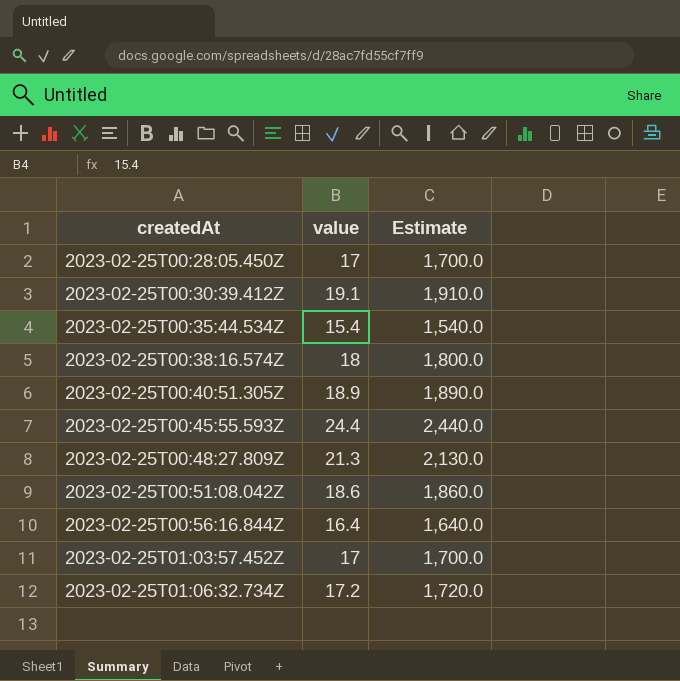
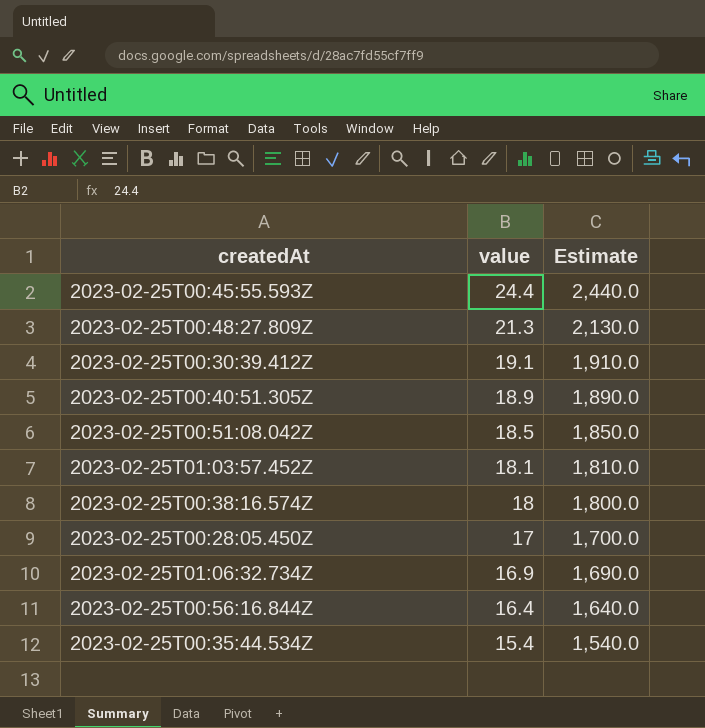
row order: createdAt ascending -> value descending
2023-02-25T00:51:08.042Z | value: 18.6 -> 18.5
2023-02-25T00:51:08.042Z | Estimate: 1,860.0 -> 1,850.0
2023-02-25T01:03:57.452Z | value: 17 -> 18.1
2023-02-25T01:03:57.452Z | Estimate: 1,700.0 -> 1,810.0
2023-02-25T01:06:32.734Z | value: 17.2 -> 16.9
2023-02-25T01:06:32.734Z | Estimate: 1,720.0 -> 1,690.0

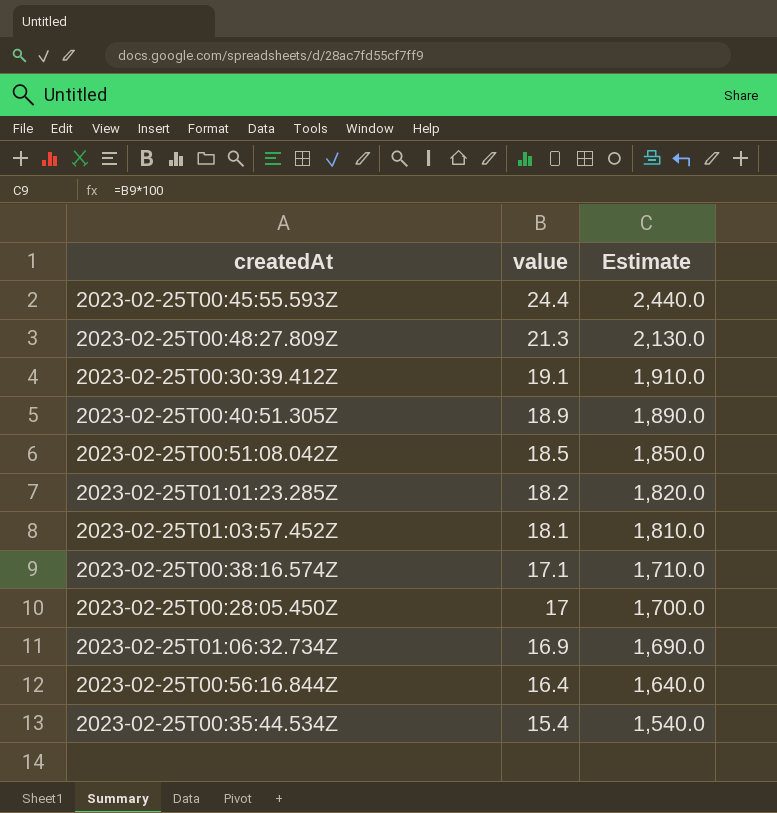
row 2023-02-25T01:01:23.285Z: none -> 18.2 | 1,820.0
2023-02-25T00:38:16.574Z | value: 18 -> 17.1
2023-02-25T00:38:16.574Z | Estimate: 1,800.0 -> 1,710.0

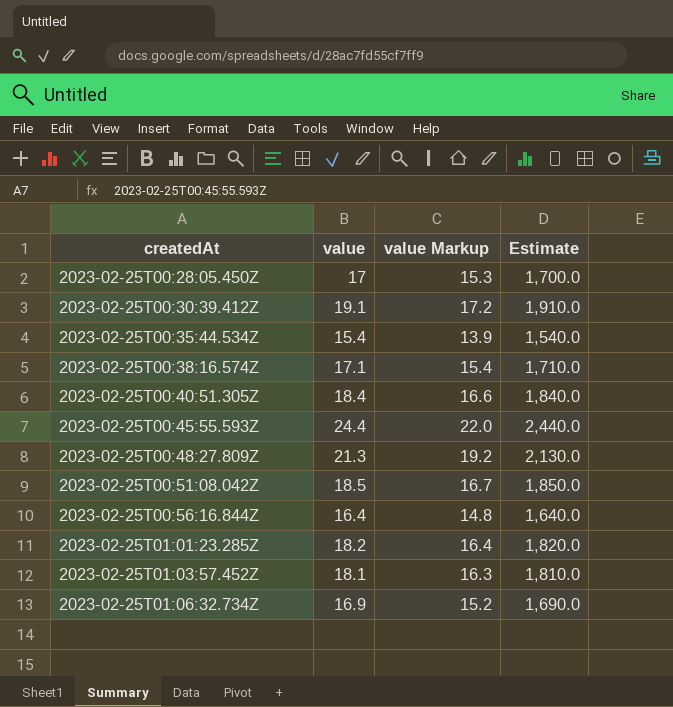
row order: value descending -> createdAt ascending
column value Markup | formula: none -> [value] * 0.9
2023-02-25T00:40:51.305Z | value: 18.9 -> 18.4
2023-02-25T00:40:51.305Z | Estimate: 1,890.0 -> 1,840.0

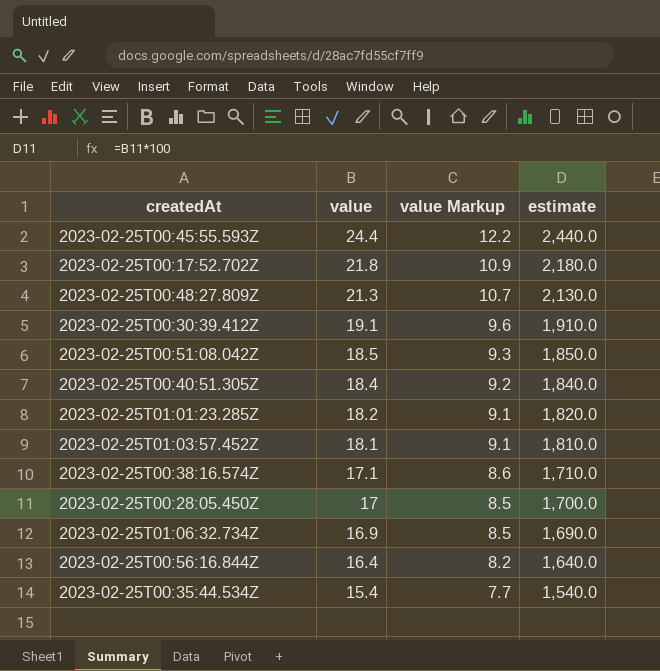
row order: createdAt ascending -> value descending
column value Markup | formula: [value] * 0.9 -> [value] * 0.5
column name: Estimate -> estimate
row 2023-02-25T00:17:52.702Z: none -> 21.8 | 10.9 | 2,180.0

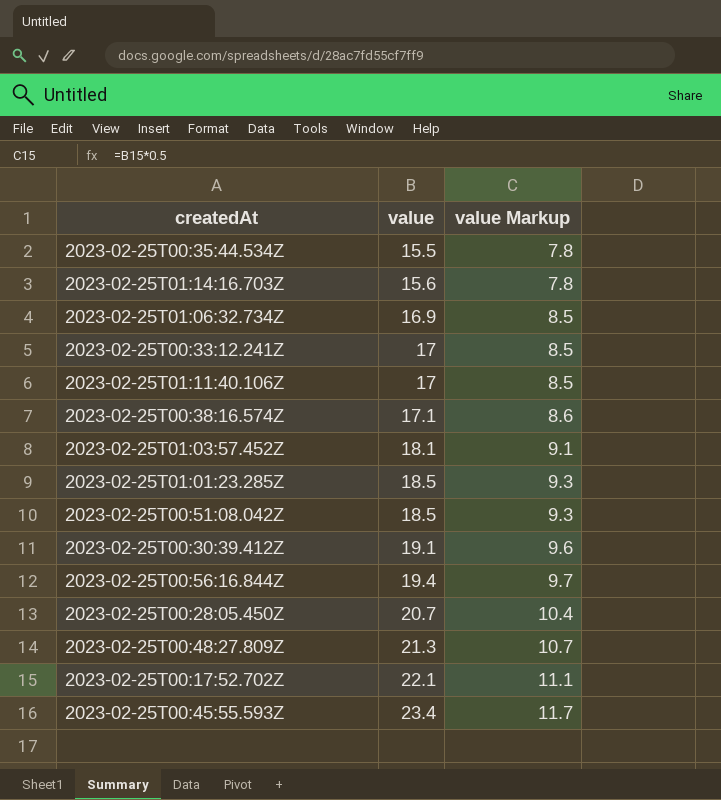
row order: value descending -> value ascending
column estimate | formula: [value] * 100 -> none
row 2023-02-25T00:40:51.305Z: 18.4 | 9.2 | 1,840.0 -> none
2023-02-25T00:35:44.534Z | value: 15.4 -> 15.5
2023-02-25T00:35:44.534Z | value Markup: 7.7 -> 7.8
row 2023-02-25T01:14:16.703Z: none -> 15.6 | 7.8
row 2023-02-25T00:33:12.241Z: none -> 17 | 8.5
row 2023-02-25T01:11:40.106Z: none -> 17 | 8.5
2023-02-25T01:01:23.285Z | value: 18.2 -> 18.5
2023-02-25T01:01:23.285Z | value Markup: 9.1 -> 9.3
2023-02-25T00:56:16.844Z | value: 16.4 -> 19.4
2023-02-25T00:56:16.844Z | value Markup: 8.2 -> 9.7
2023-02-25T00:28:05.450Z | value: 17 -> 20.7
2023-02-25T00:28:05.450Z | value Markup: 8.5 -> 10.4
2023-02-25T00:17:52.702Z | value: 21.8 -> 22.1
2023-02-25T00:17:52.702Z | value Markup: 10.9 -> 11.1
2023-02-25T00:45:55.593Z | value: 24.4 -> 23.4
2023-02-25T00:45:55.593Z | value Markup: 12.2 -> 11.7

